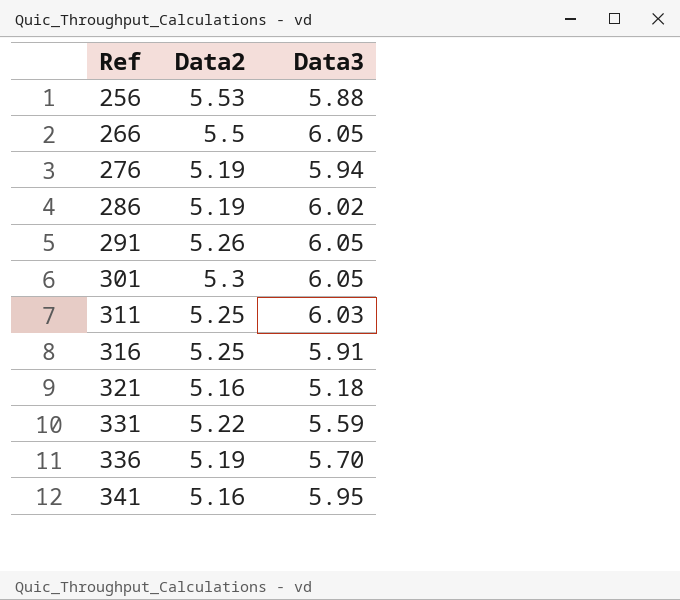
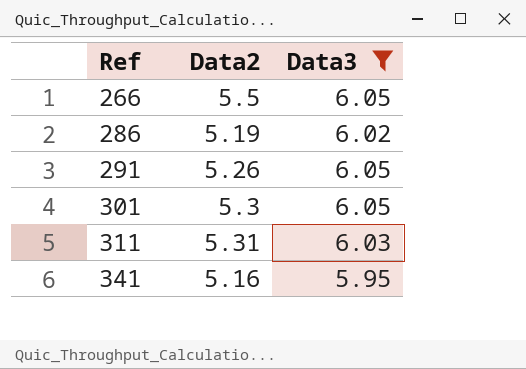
filter: none -> Data3 >= 5.95
311 | Data2: 5.25 -> 5.31

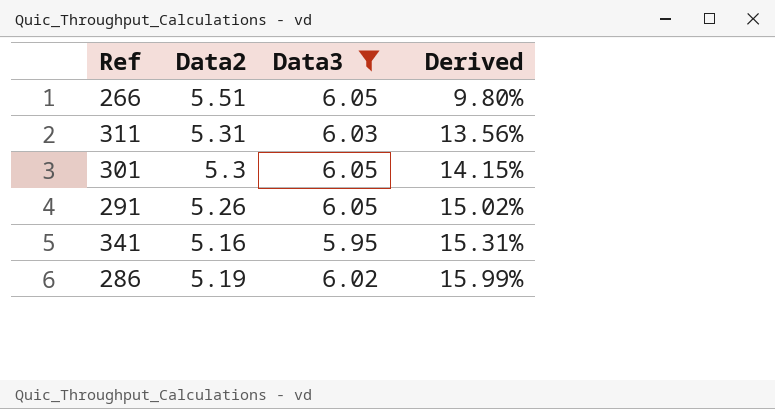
row order: Ref ascending -> Derived ascending
column Derived | formula: none -> ([Data3] - [Data2]) / [Data2]
266 | Data2: 5.5 -> 5.51

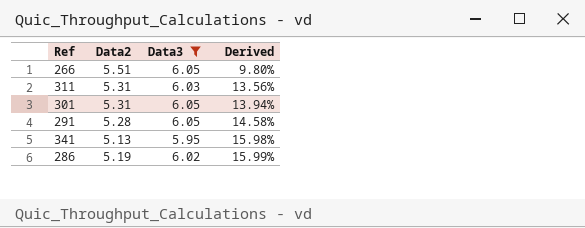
301 | Data2: 5.3 -> 5.31
301 | Derived: 14.15% -> 13.94%
291 | Data2: 5.26 -> 5.28
291 | Derived: 15.02% -> 14.58%
341 | Data2: 5.16 -> 5.13
341 | Derived: 15.31% -> 15.98%

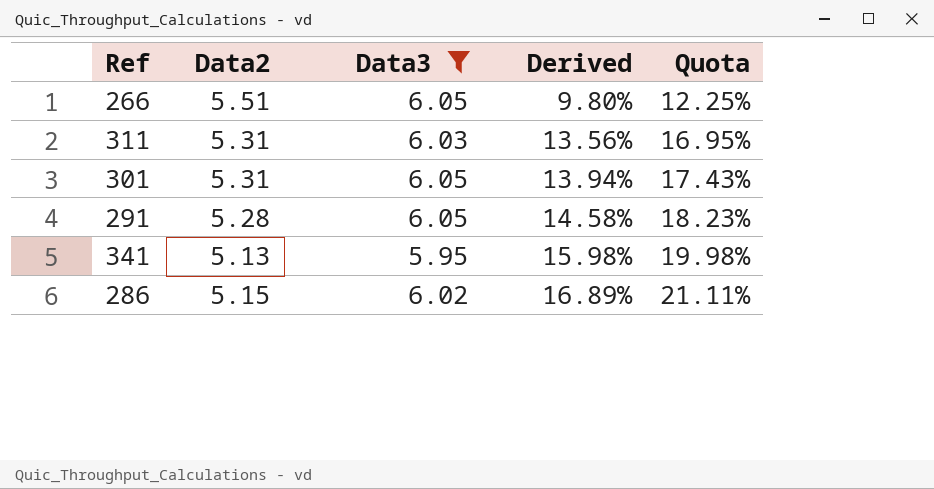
column Quota | formula: none -> [Derived] * 1.25
286 | Data2: 5.19 -> 5.15
286 | Derived: 15.99% -> 16.89%

